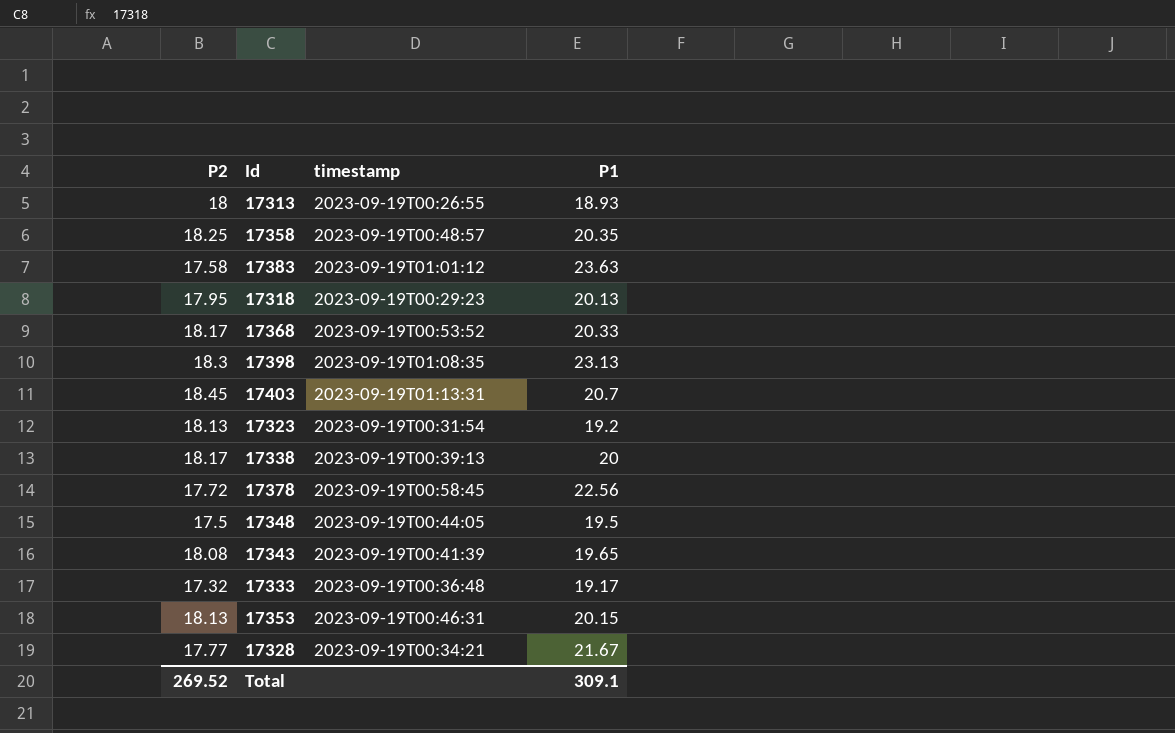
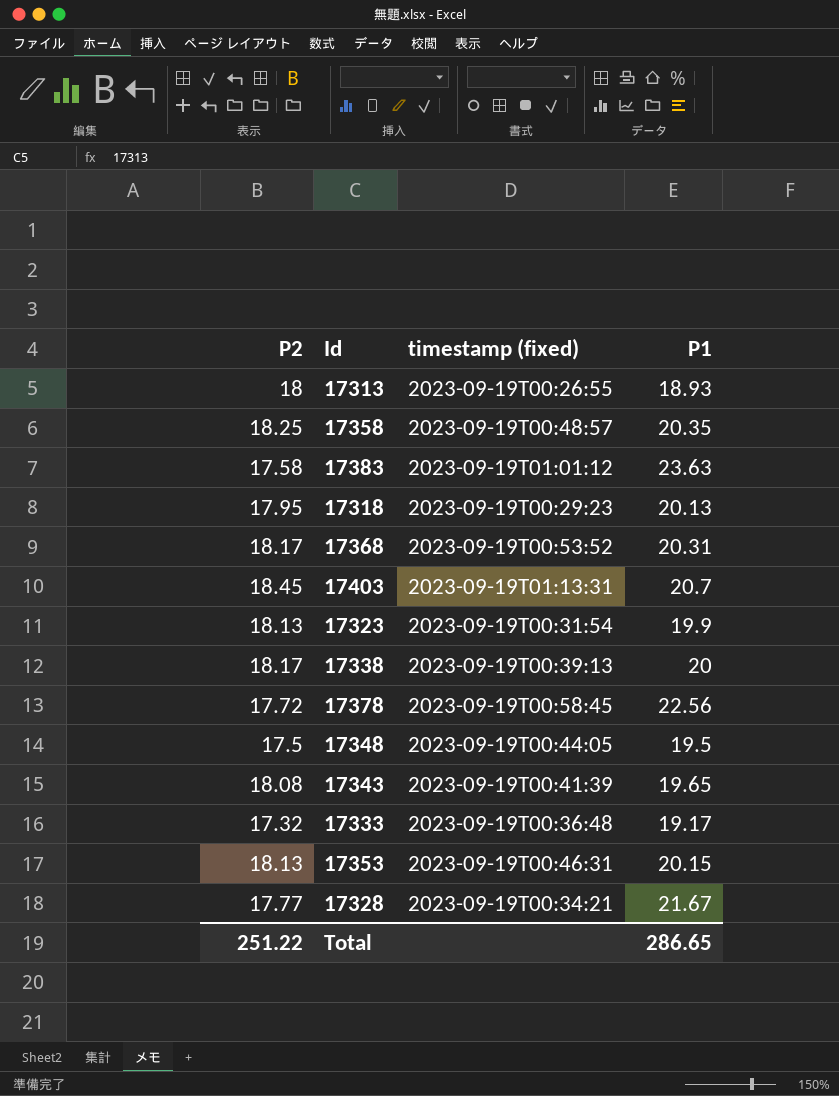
column name: timestamp -> timestamp (fixed)
row 17398: 18.3 | 2023-09-19T01:08:35 | 23.13 -> none
17368 | P1: 20.33 -> 20.31
17323 | P1: 19.2 -> 19.9
Total | P2: 269.52 -> 251.22
Total | P1: 309.1 -> 286.65

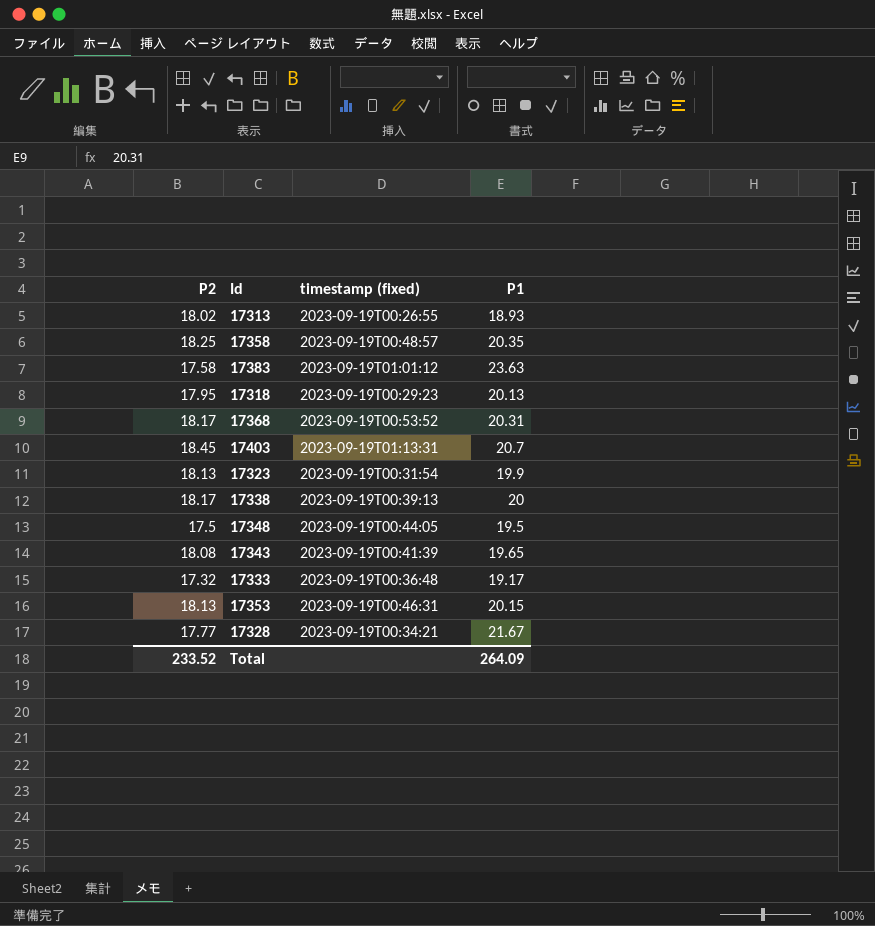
row 17378: 17.72 | 2023-09-19T00:58:45 | 22.56 -> none
17313 | P2: 18 -> 18.02
Total | P2: 251.22 -> 233.52
Total | P1: 286.65 -> 264.09

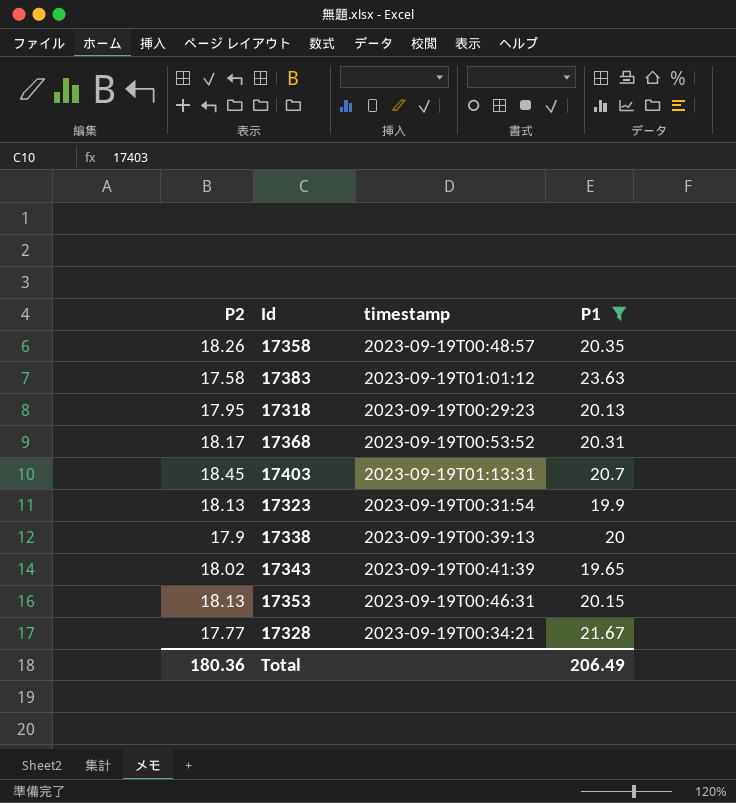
filter: none -> P1 >= 19.65
column name: timestamp (fixed) -> timestamp
17358 | P2: 18.25 -> 18.26
17338 | P2: 18.17 -> 17.9
17343 | P2: 18.08 -> 18.02
Total | P2: 233.52 -> 180.36
Total | P1: 264.09 -> 206.49

